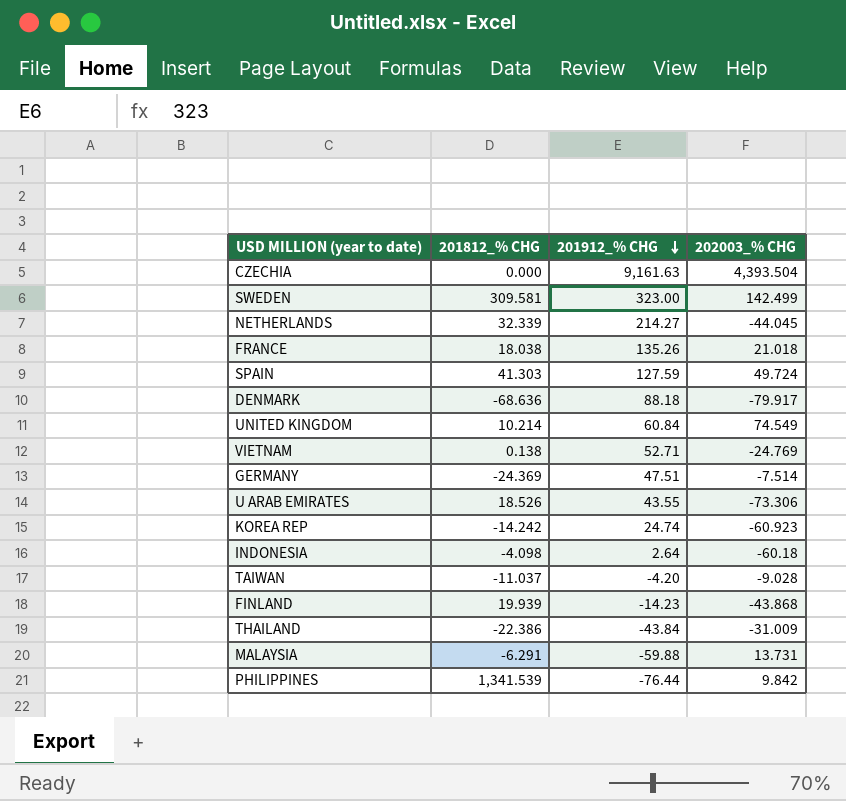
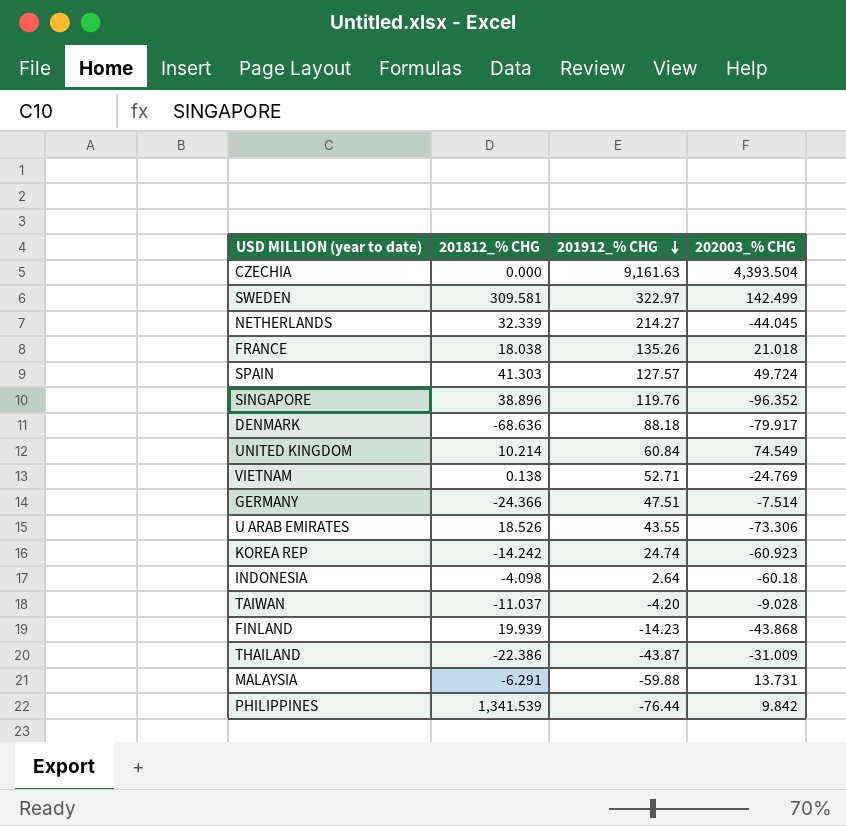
SWEDEN | 201912_% CHG: 323.00 -> 322.97
SPAIN | 201912_% CHG: 127.59 -> 127.57
row SINGAPORE: none -> 38.896 | 119.76 | -96.352
GERMANY | 201812_% CHG: -24.369 -> -24.366
THAILAND | 201912_% CHG: -43.84 -> -43.87

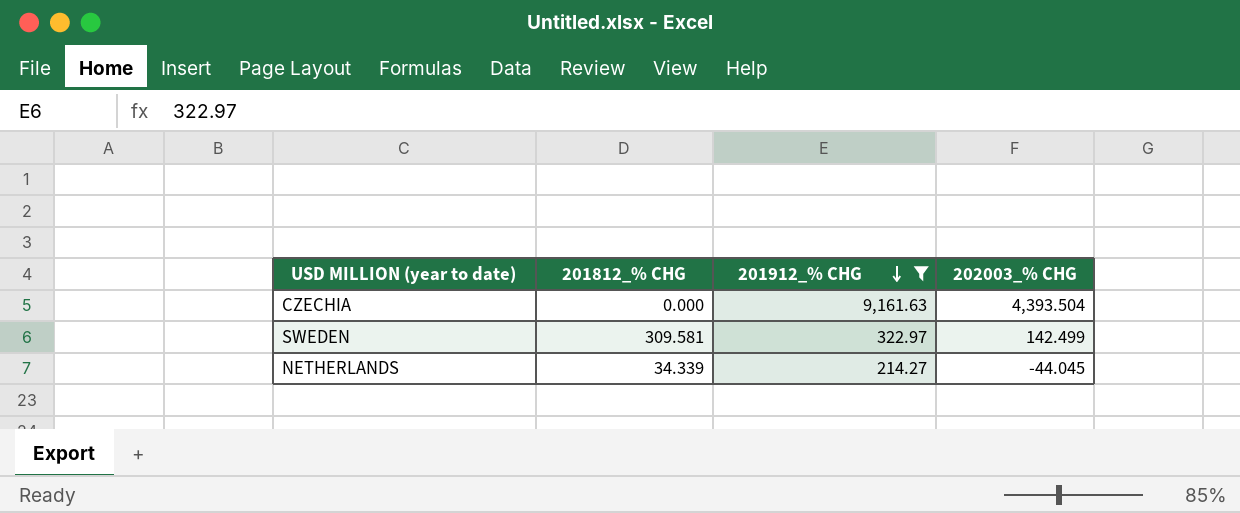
filter: none -> 201912_% CHG >= 214.27
NETHERLANDS | 201812_% CHG: 32.339 -> 34.339

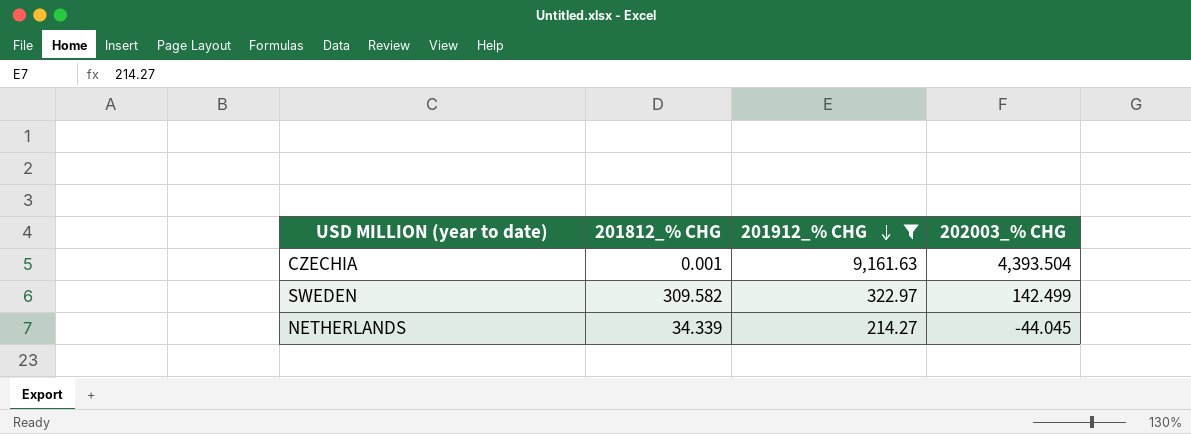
CZECHIA | 201812_% CHG: 0.000 -> 0.001
SWEDEN | 201812_% CHG: 309.581 -> 309.582

